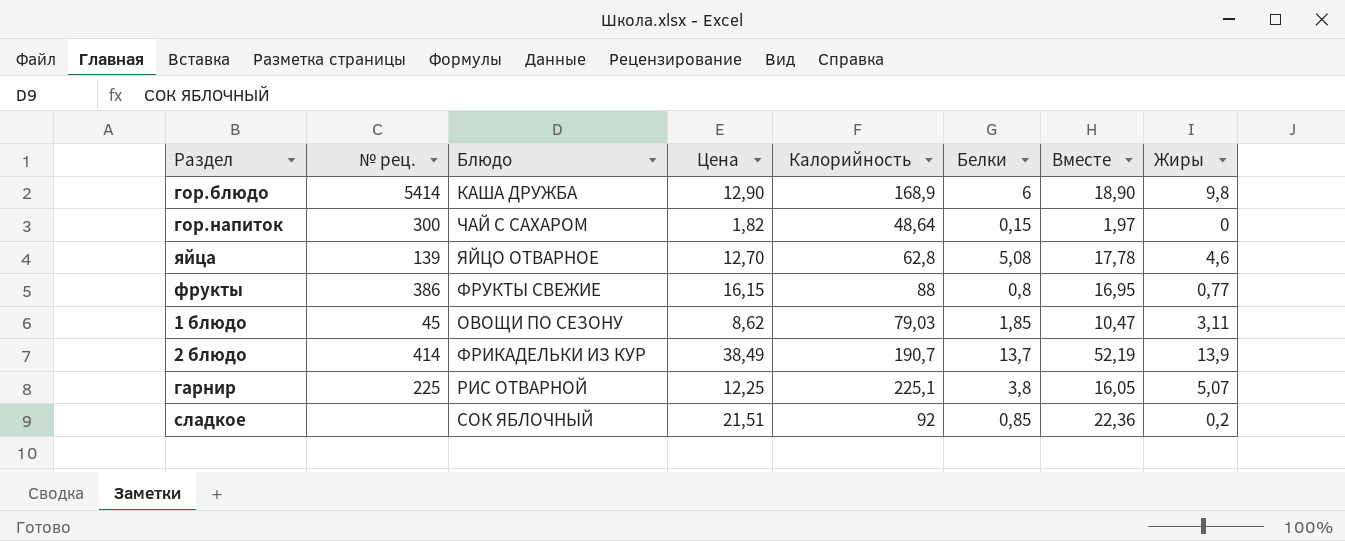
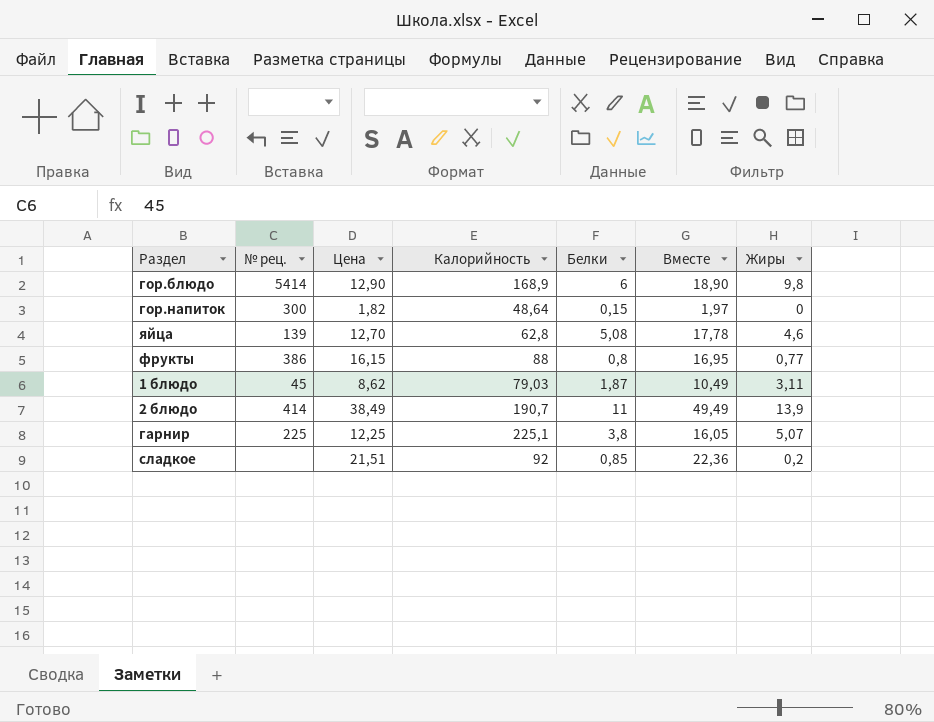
column Блюдо | position: 3 -> none
1 блюдо | Белки: 1,85 -> 1,87
1 блюдо | Вместе: 10,47 -> 10,49
2 блюдо | Белки: 13,7 -> 11
2 блюдо | Вместе: 52,19 -> 49,49

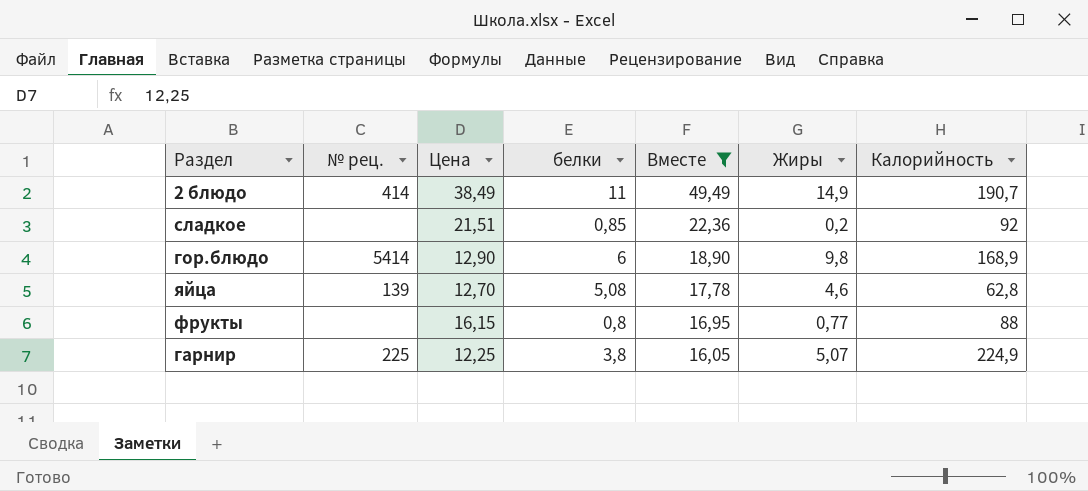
filter: none -> Вместе >= 16,05
row order: none -> Вместе descending
column name: Белки -> белки
column Калорийность | position: 4 -> 7
2 блюдо | Жиры: 13,9 -> 14,9
фрукты | № рец.: 386 -> none
гарнир | Калорийность: 225,1 -> 224,9

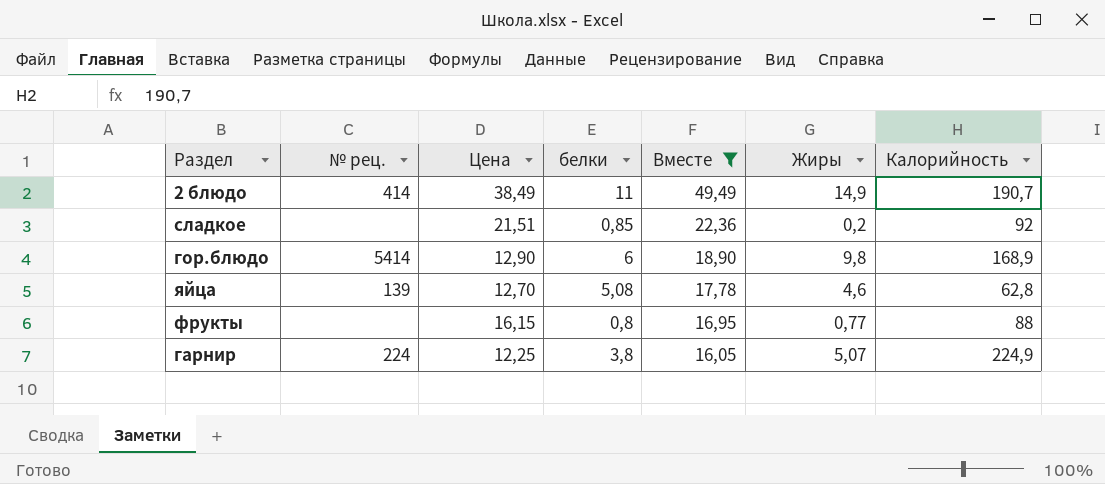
гарнир | № рец.: 225 -> 224

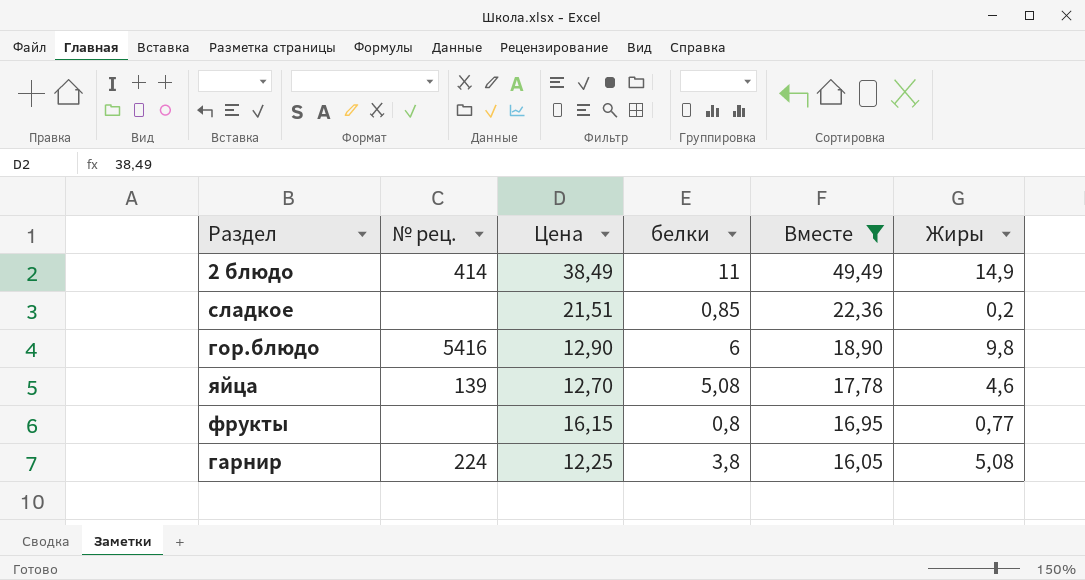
column Калорийность | position: 7 -> none
гор.блюдо | № рец.: 5414 -> 5416
гарнир | Жиры: 5,07 -> 5,08

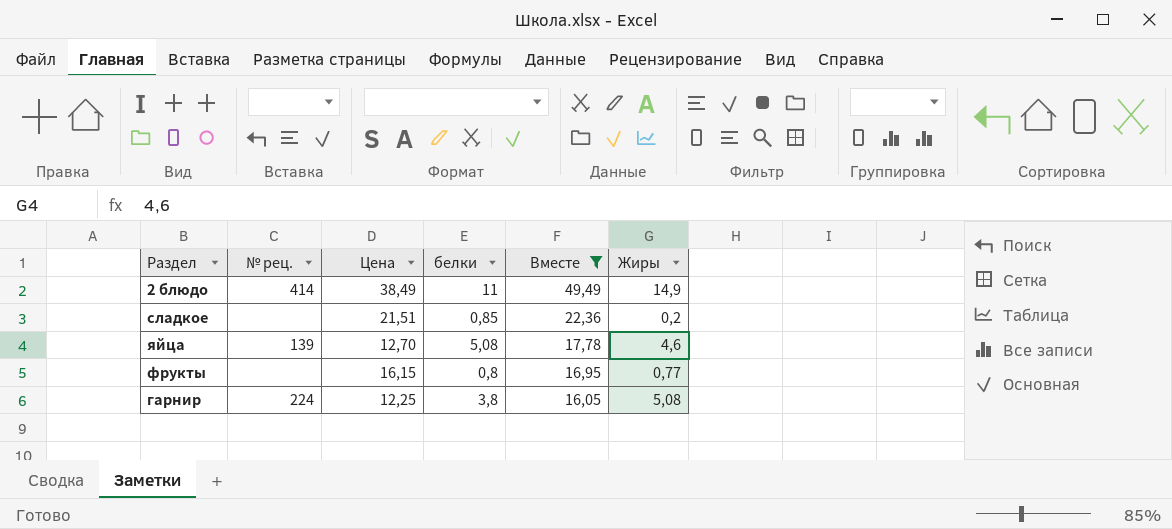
row гор.блюдо: 5416 | 12,90 | 6 | 18,90 | 9,8 -> none

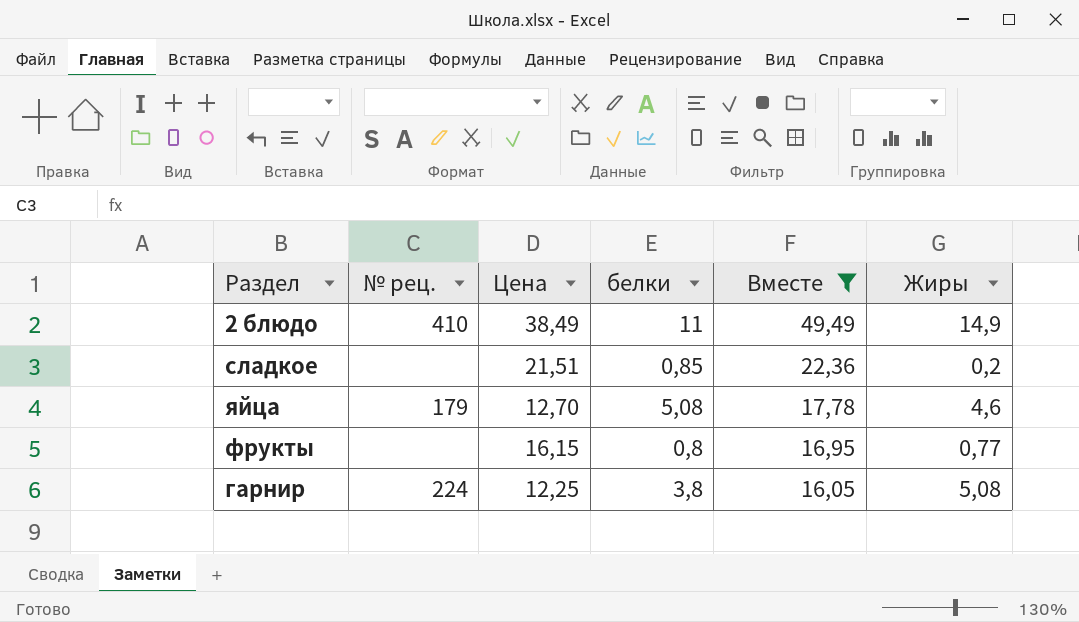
2 блюдо | № рец.: 414 -> 410
яйца | № рец.: 139 -> 179

